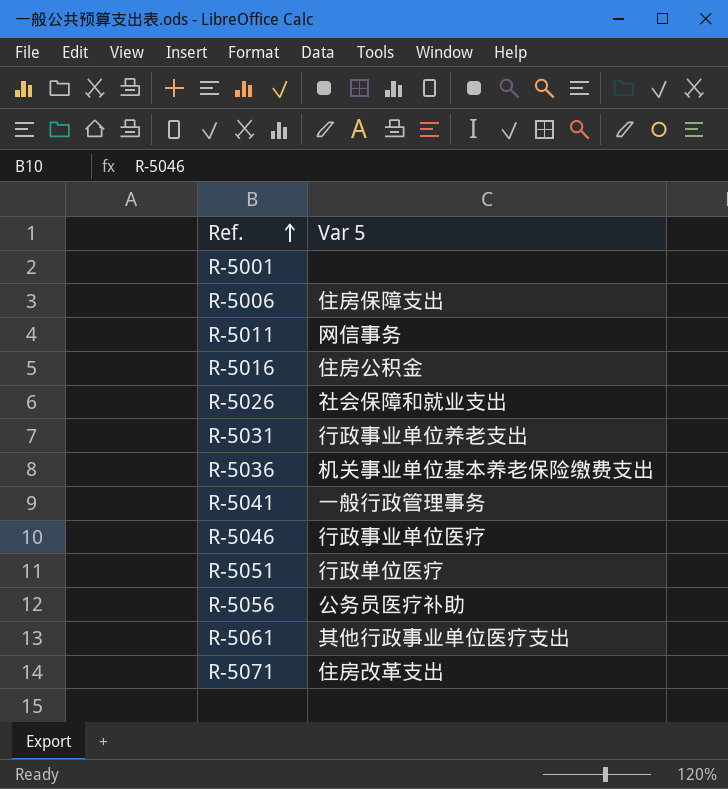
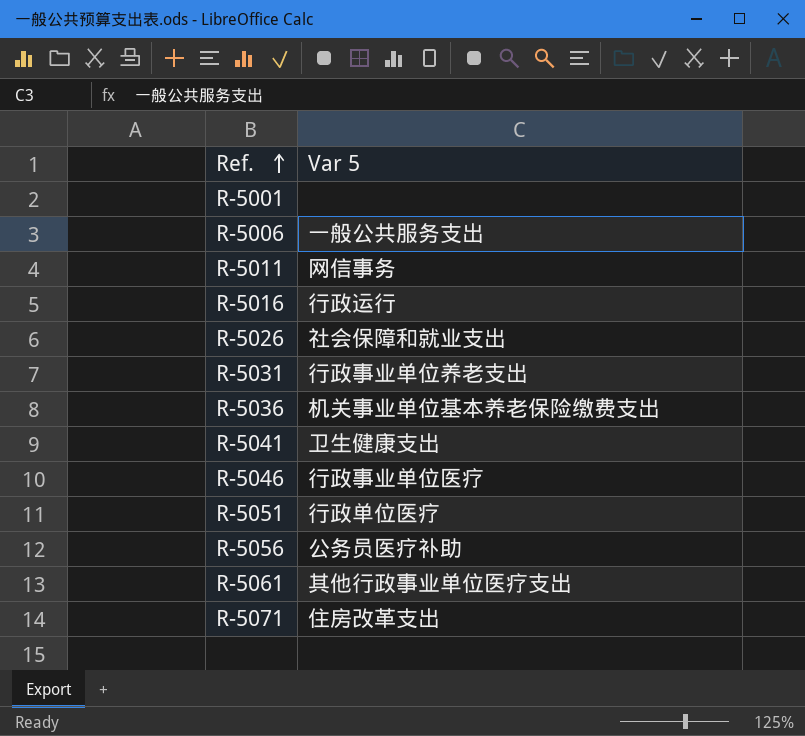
R-5006 | Var 5: 住房保障支出 -> 一般公共服务支出
R-5016 | Var 5: 住房公积金 -> 行政运行
R-5041 | Var 5: 一般行政管理事务 -> 卫生健康支出

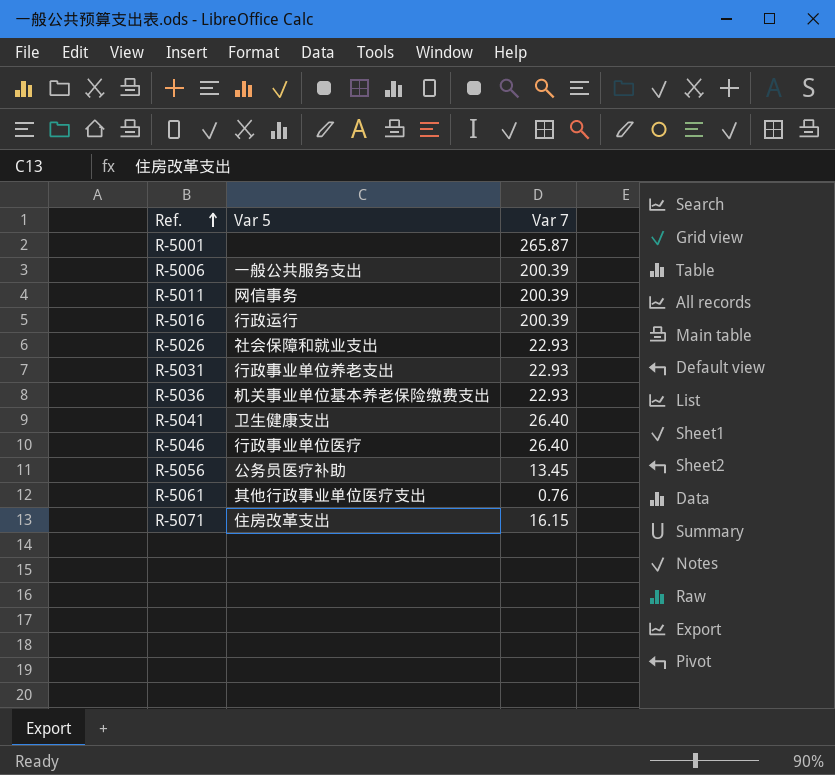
column Var 7 | position: none -> 3
row R-5051: 行政单位医疗 -> none

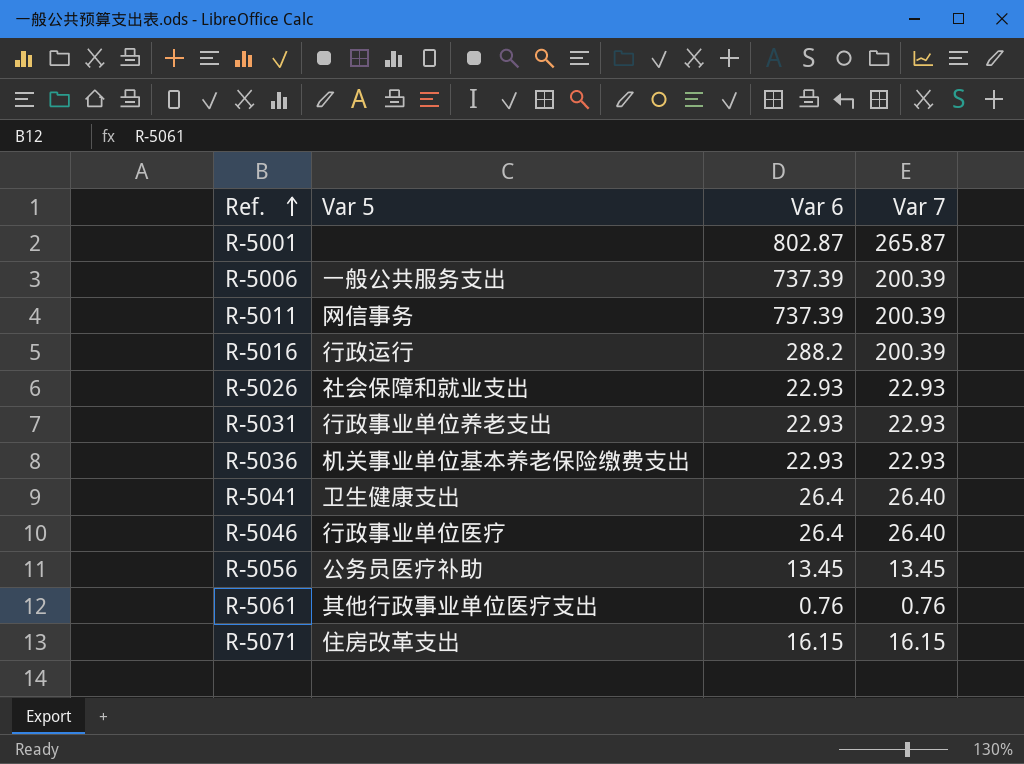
column Var 6 | position: none -> 3

